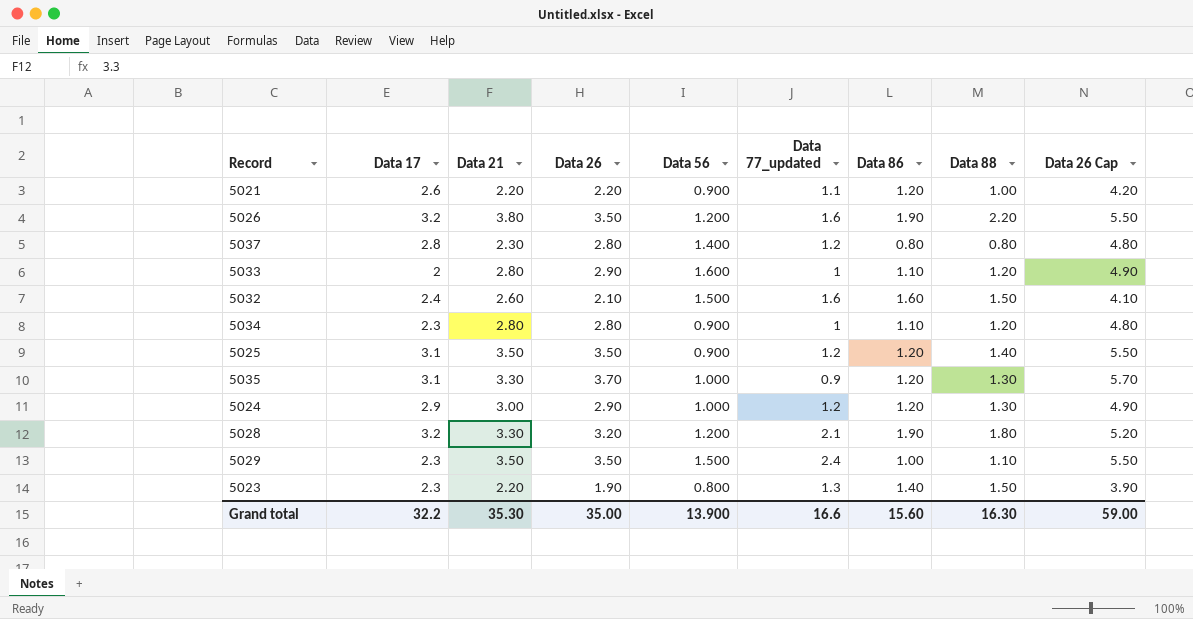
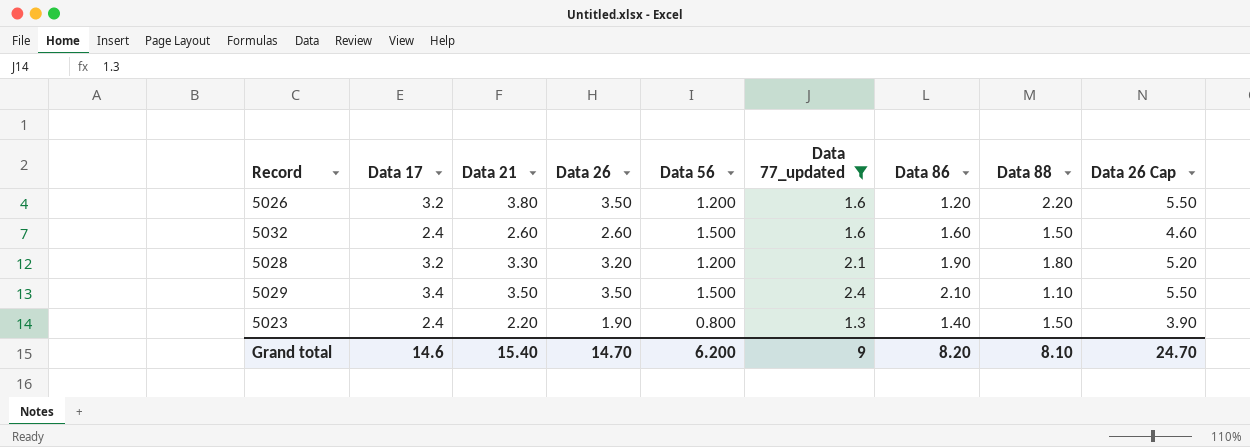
filter: none -> Data 77_updated >= 1.3
5026 | Data 86: 1.90 -> 1.20
5032 | Data 26: 2.10 -> 2.60
5032 | Data 26 Cap: 4.10 -> 4.60
5029 | Data 17: 2.3 -> 3.4
5029 | Data 86: 1.00 -> 2.10
5023 | Data 17: 2.3 -> 2.4
Grand total | Data 17: 32.2 -> 14.6
Grand total | Data 21: 35.30 -> 15.40
Grand total | Data 26: 35.00 -> 14.70
Grand total | Data 56: 13.900 -> 6.200
Grand total | Data 77_updated: 16.6 -> 9
Grand total | Data 86: 15.60 -> 8.20
Grand total | Data 88: 16.30 -> 8.10
Grand total | Data 26 Cap: 59.00 -> 24.70

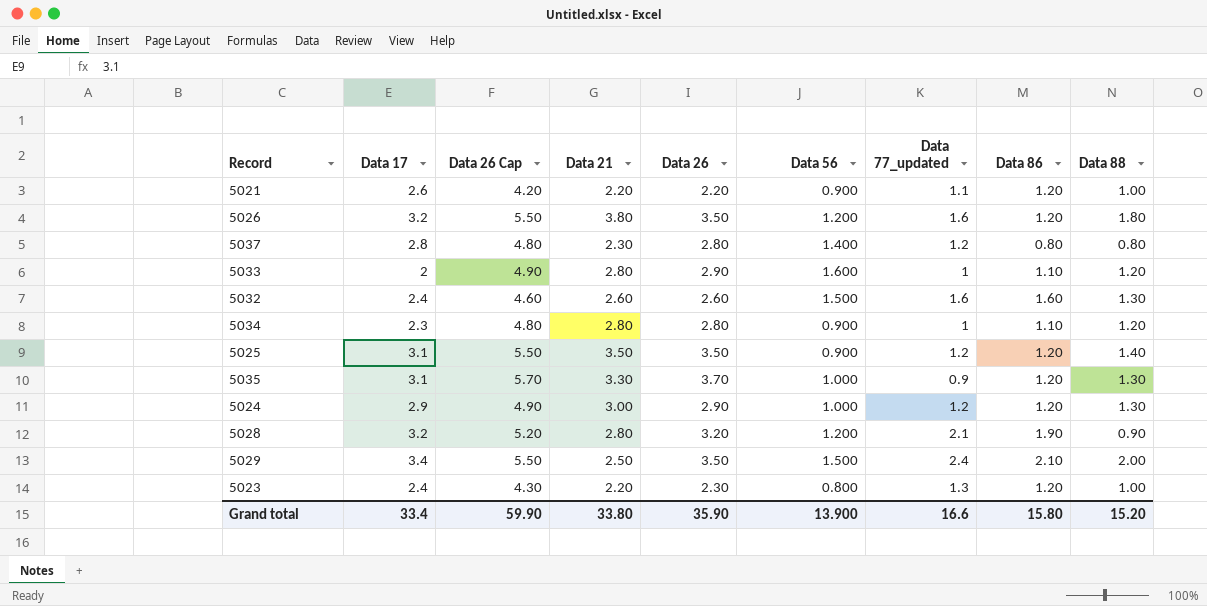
filter: Data 77_updated >= 1.3 -> none
column Data 26 Cap | position: 9 -> 3
5026 | Data 88: 2.20 -> 1.80
5032 | Data 88: 1.50 -> 1.30
5028 | Data 21: 3.30 -> 2.80
5028 | Data 88: 1.80 -> 0.90
5029 | Data 21: 3.50 -> 2.50
5029 | Data 88: 1.10 -> 2.00
5023 | Data 26 Cap: 3.90 -> 4.30
5023 | Data 26: 1.90 -> 2.30
5023 | Data 86: 1.40 -> 1.20
5023 | Data 88: 1.50 -> 1.00
Grand total | Data 17: 14.6 -> 33.4
Grand total | Data 26 Cap: 24.70 -> 59.90
Grand total | Data 21: 15.40 -> 33.80
Grand total | Data 26: 14.70 -> 35.90
Grand total | Data 56: 6.200 -> 13.900
Grand total | Data 77_updated: 9 -> 16.6
Grand total | Data 86: 8.20 -> 15.80
Grand total | Data 88: 8.10 -> 15.20

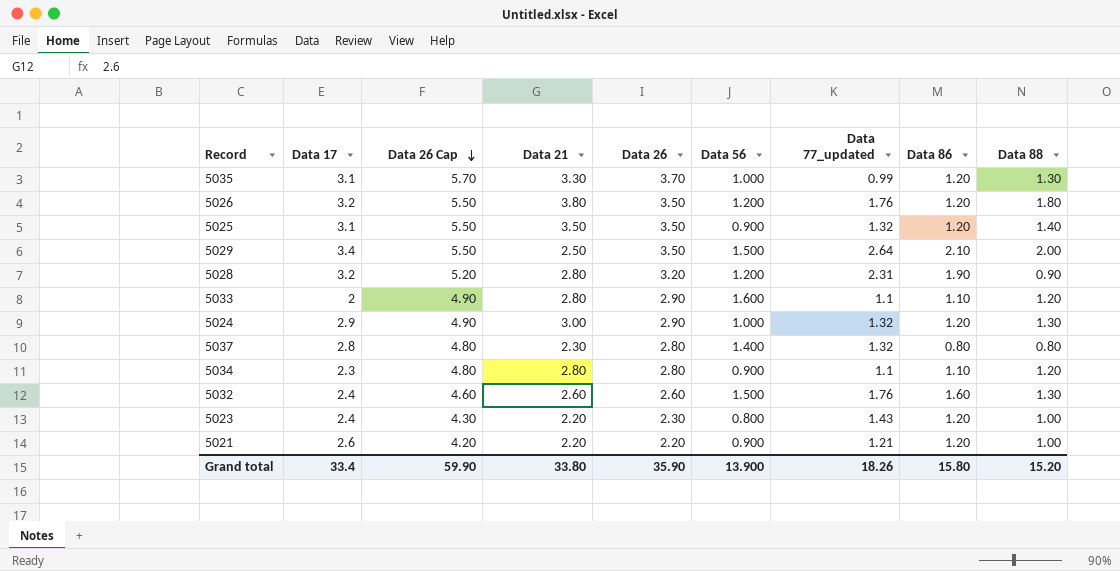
row order: none -> Data 26 Cap descending
5035 | Data 77_updated: 0.9 -> 0.99
5026 | Data 77_updated: 1.6 -> 1.76
5025 | Data 77_updated: 1.2 -> 1.32
5029 | Data 77_updated: 2.4 -> 2.64
5028 | Data 77_updated: 2.1 -> 2.31
5033 | Data 77_updated: 1 -> 1.1
5024 | Data 77_updated: 1.2 -> 1.32
5037 | Data 77_updated: 1.2 -> 1.32
5034 | Data 77_updated: 1 -> 1.1
5032 | Data 77_updated: 1.6 -> 1.76
5023 | Data 77_updated: 1.3 -> 1.43
5021 | Data 77_updated: 1.1 -> 1.21
Grand total | Data 77_updated: 16.6 -> 18.26

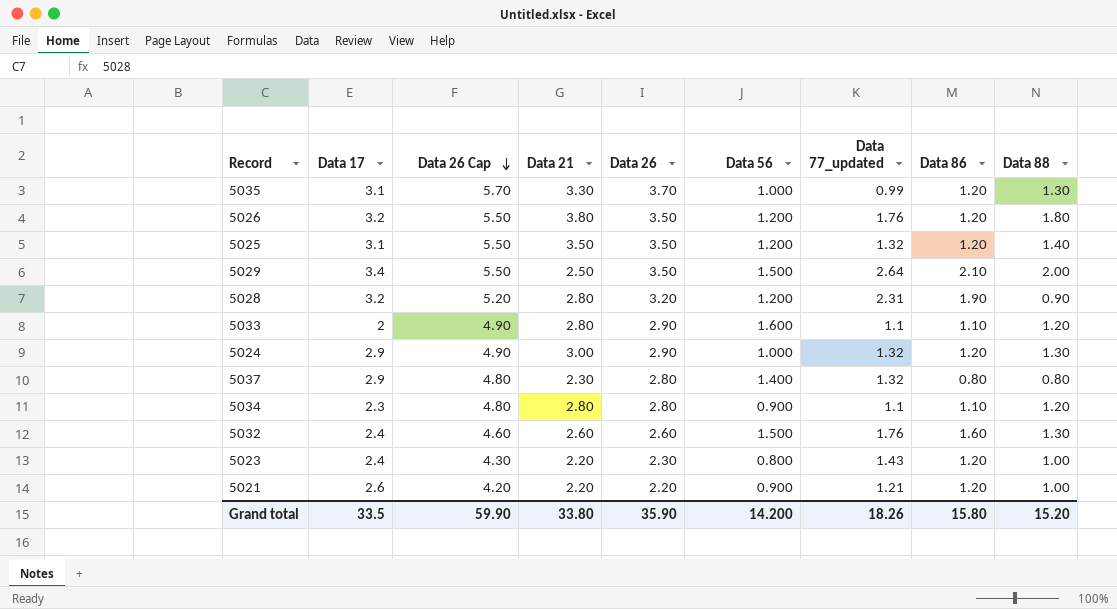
5025 | Data 56: 0.900 -> 1.200
5037 | Data 17: 2.8 -> 2.9
Grand total | Data 17: 33.4 -> 33.5
Grand total | Data 56: 13.900 -> 14.200

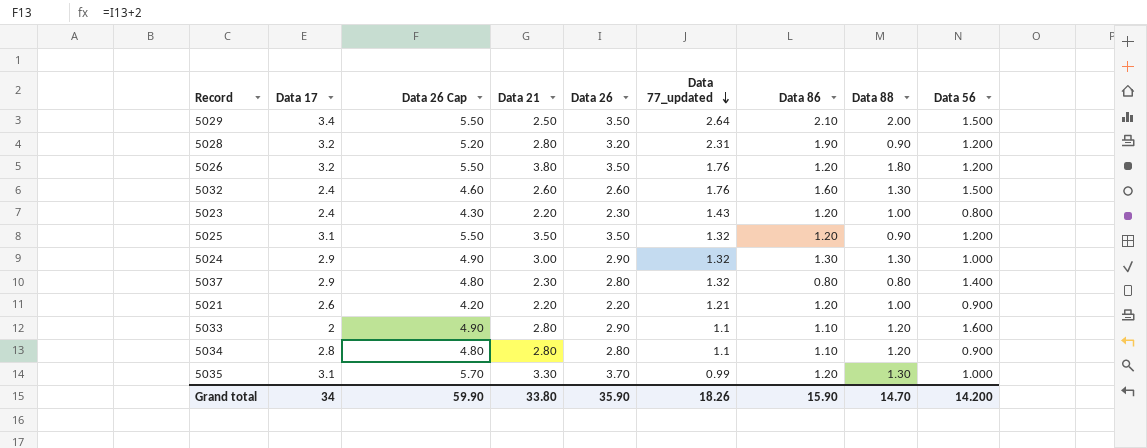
row order: Data 26 Cap descending -> Data 77_updated descending
column Data 56 | position: 6 -> 9
5025 | Data 88: 1.40 -> 0.90
5024 | Data 86: 1.20 -> 1.30
5034 | Data 17: 2.3 -> 2.8
Grand total | Data 17: 33.5 -> 34
Grand total | Data 86: 15.80 -> 15.90
Grand total | Data 88: 15.20 -> 14.70

